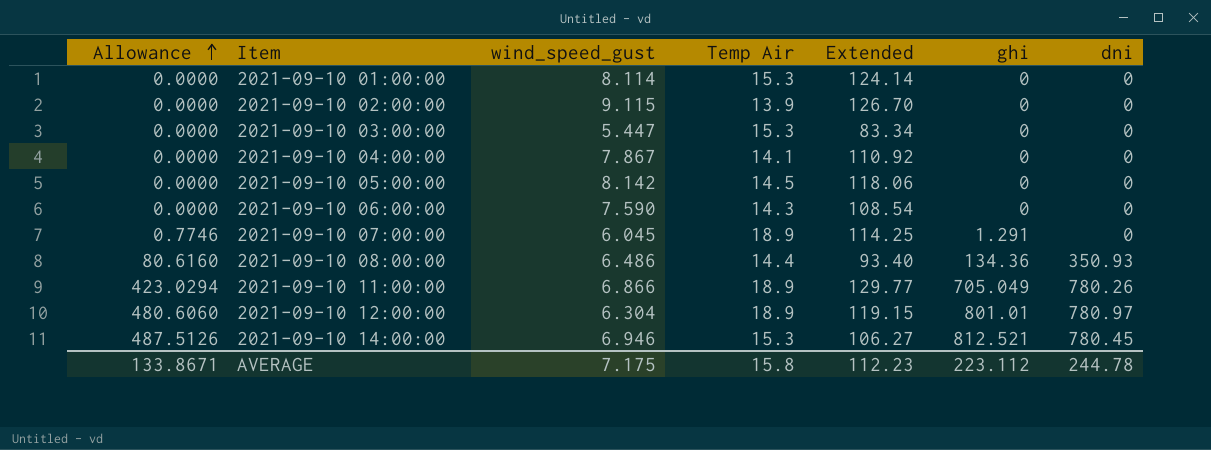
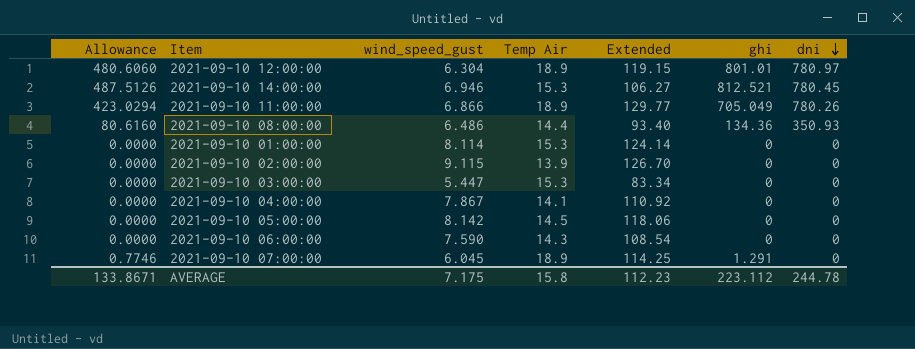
row order: Allowance ascending -> dni descending

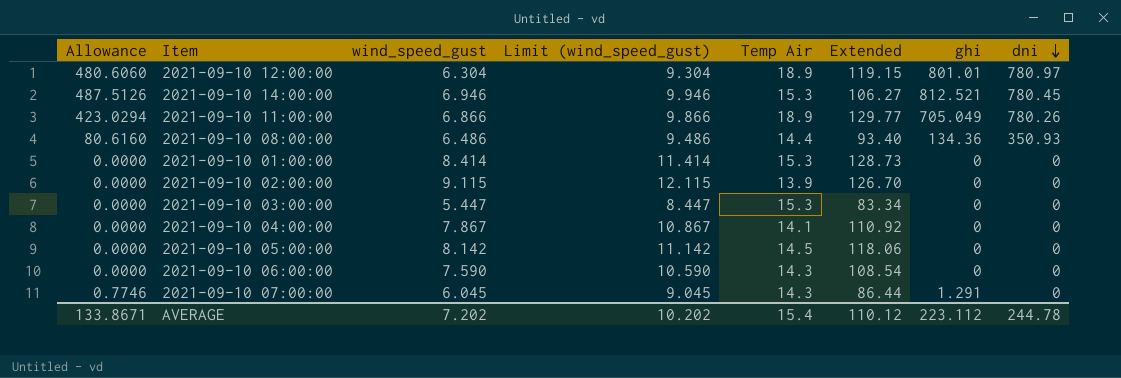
column Limit (wind_speed_gust) | formula: none -> [wind_speed_gust] + 3
2021-09-10 01:00:00 | wind_speed_gust: 8.114 -> 8.414
2021-09-10 01:00:00 | Extended: 124.14 -> 128.73
2021-09-10 07:00:00 | Temp Air: 18.9 -> 14.3
2021-09-10 07:00:00 | Extended: 114.25 -> 86.44
AVERAGE | wind_speed_gust: 7.175 -> 7.202
AVERAGE | Temp Air: 15.8 -> 15.4
AVERAGE | Extended: 112.23 -> 110.12

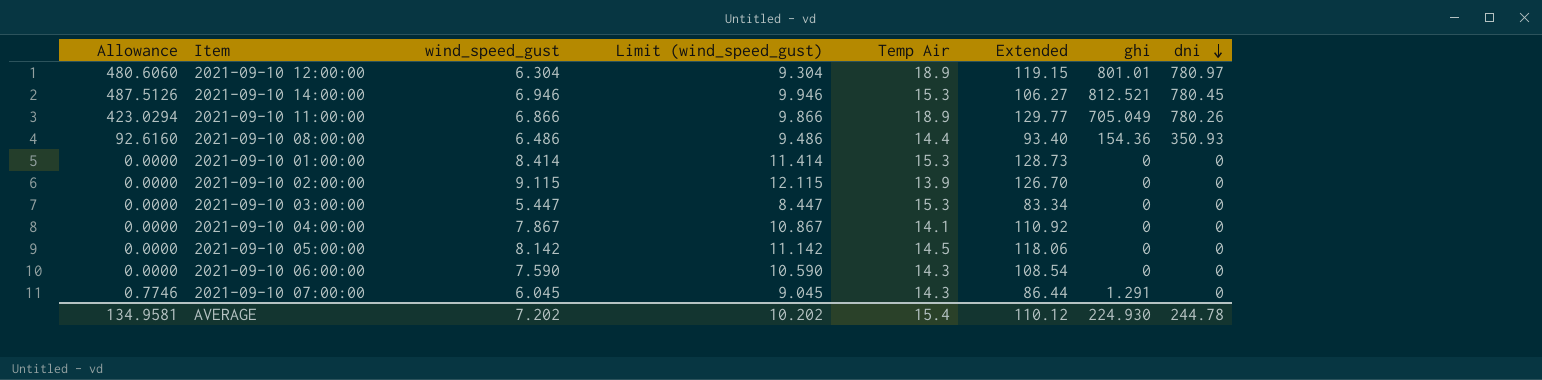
2021-09-10 08:00:00 | Allowance: 80.6160 -> 92.6160
2021-09-10 08:00:00 | ghi: 134.36 -> 154.36
AVERAGE | Allowance: 133.8671 -> 134.9581
AVERAGE | ghi: 223.112 -> 224.930

